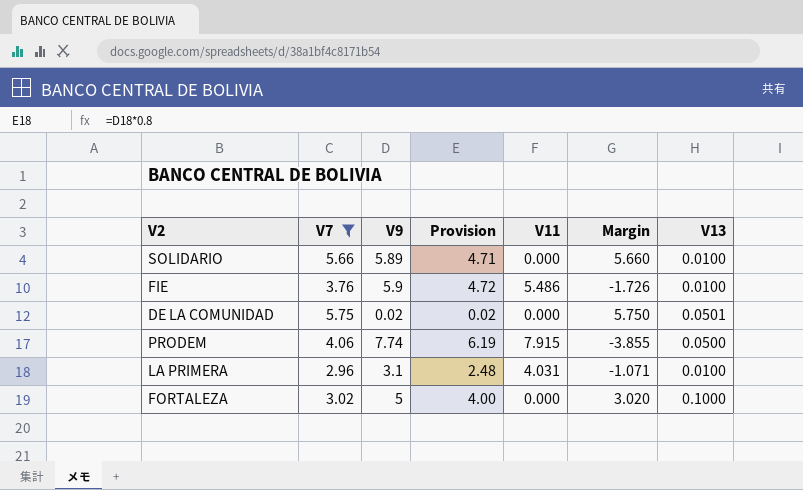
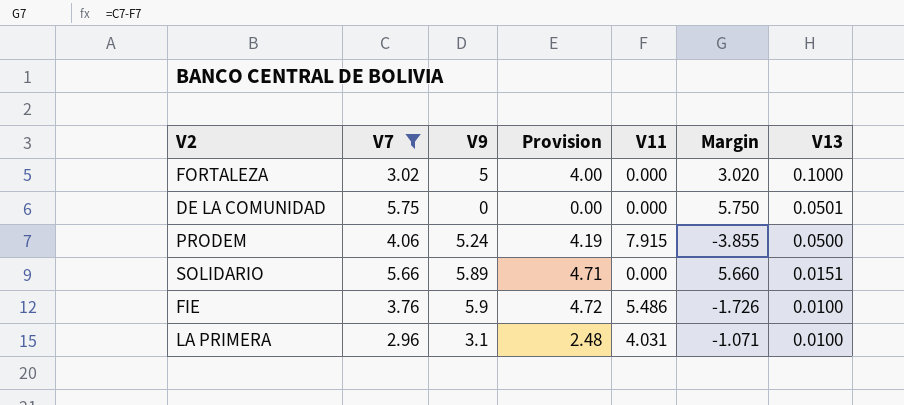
row order: none -> V13 descending
DE LA COMUNIDAD | V9: 0.02 -> 0
DE LA COMUNIDAD | Provision: 0.02 -> 0.00
PRODEM | V9: 7.74 -> 5.24
PRODEM | Provision: 6.19 -> 4.19
SOLIDARIO | V13: 0.0100 -> 0.0151

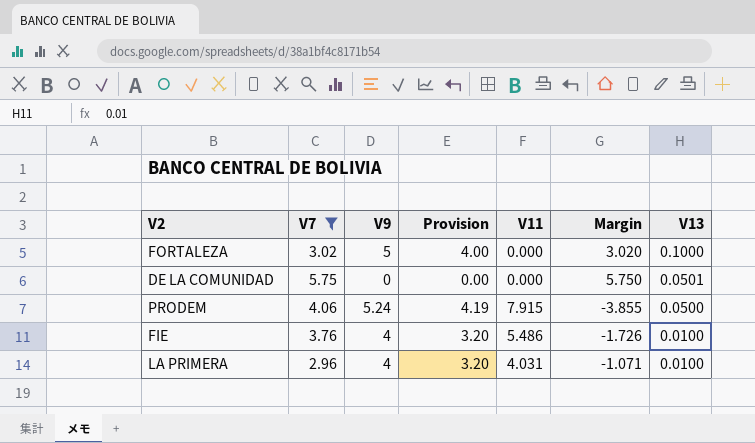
row SOLIDARIO: 5.66 | 5.89 | 4.71 | 0.000 | 5.660 | 0.0151 -> none
FIE | V9: 5.9 -> 4
FIE | Provision: 4.72 -> 3.20
LA PRIMERA | V9: 3.1 -> 4
LA PRIMERA | Provision: 2.48 -> 3.20

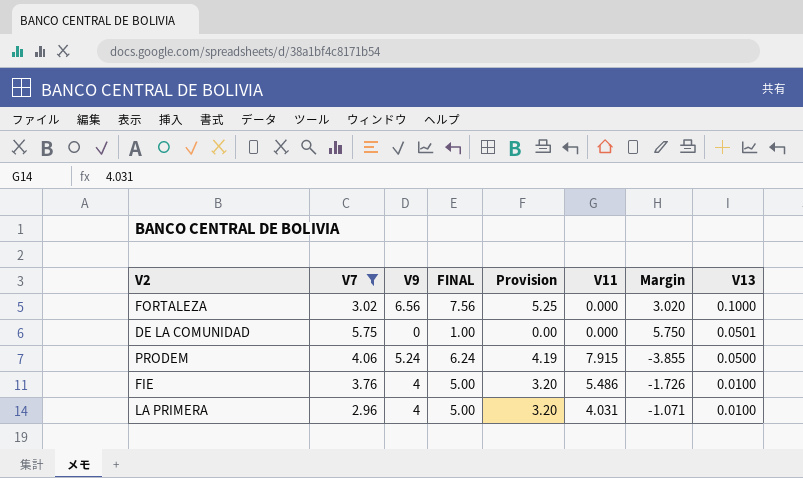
column FINAL | formula: none -> [V9] + 1
FORTALEZA | V9: 5 -> 6.56
FORTALEZA | Provision: 4.00 -> 5.25

